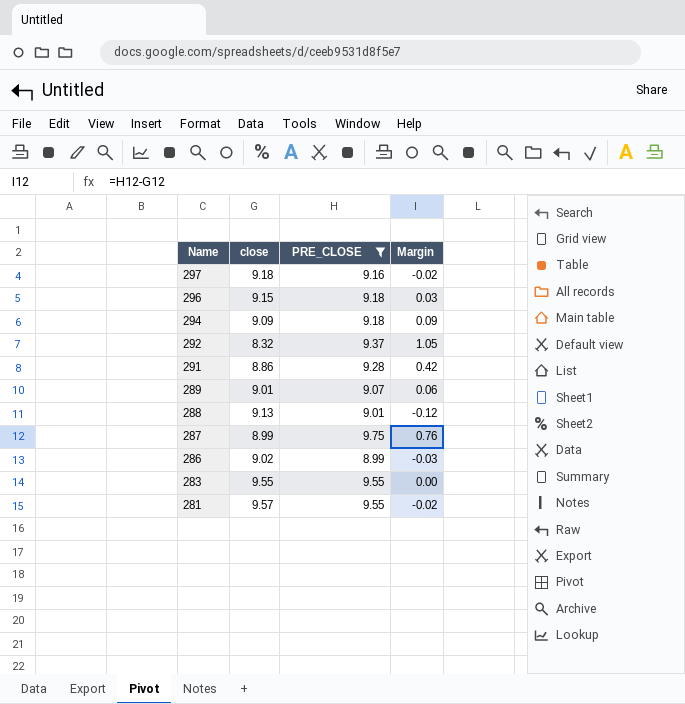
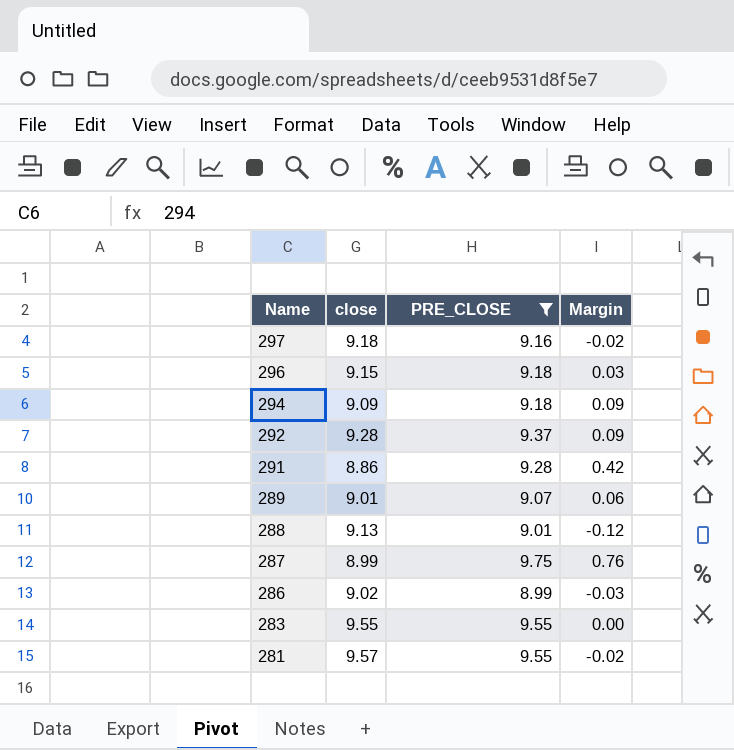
292 | close: 8.32 -> 9.28
292 | Margin: 1.05 -> 0.09

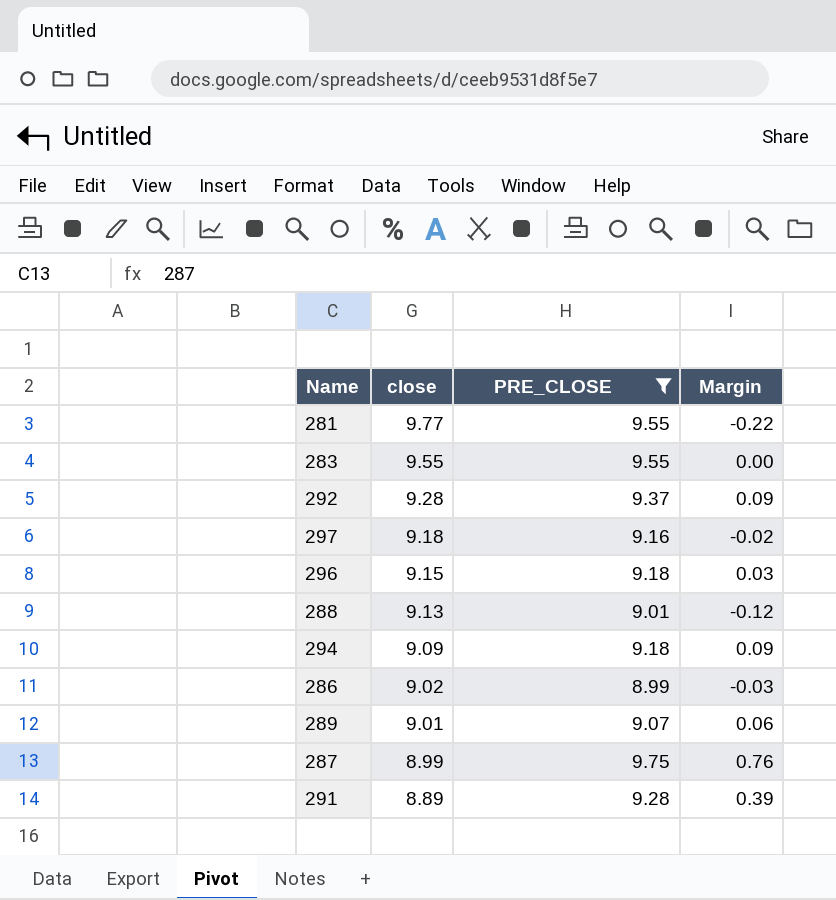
row order: Name descending -> close descending
281 | close: 9.57 -> 9.77
281 | Margin: -0.02 -> -0.22
291 | close: 8.86 -> 8.89
291 | Margin: 0.42 -> 0.39

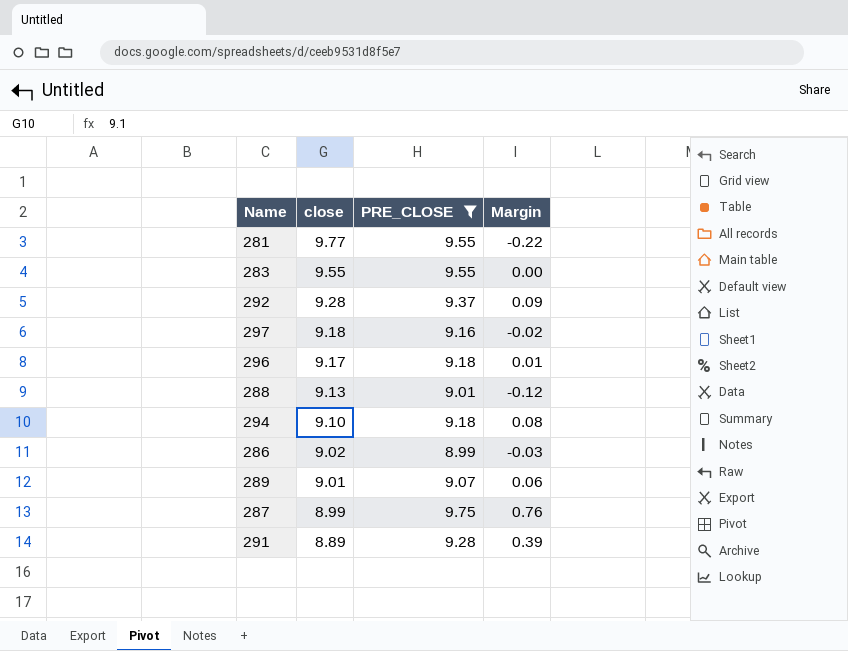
296 | close: 9.15 -> 9.17
296 | Margin: 0.03 -> 0.01
294 | close: 9.09 -> 9.10
294 | Margin: 0.09 -> 0.08

